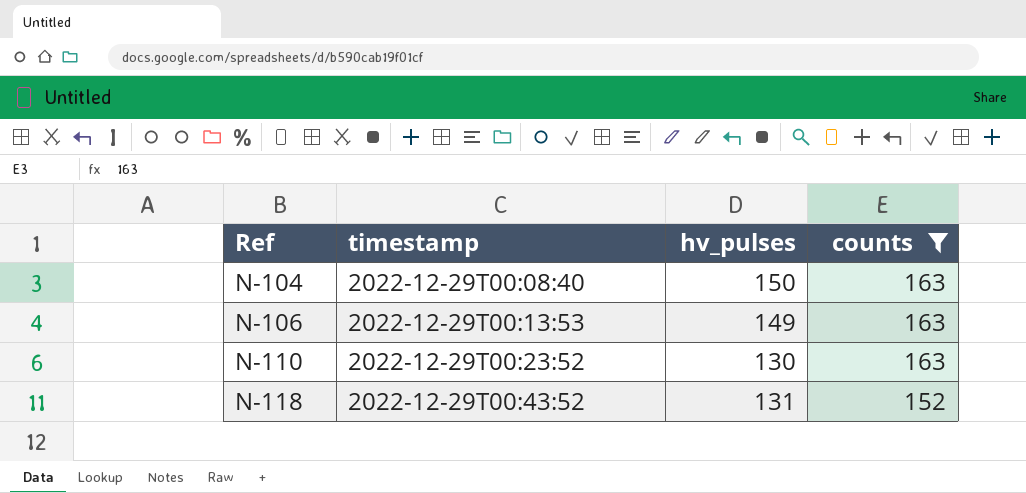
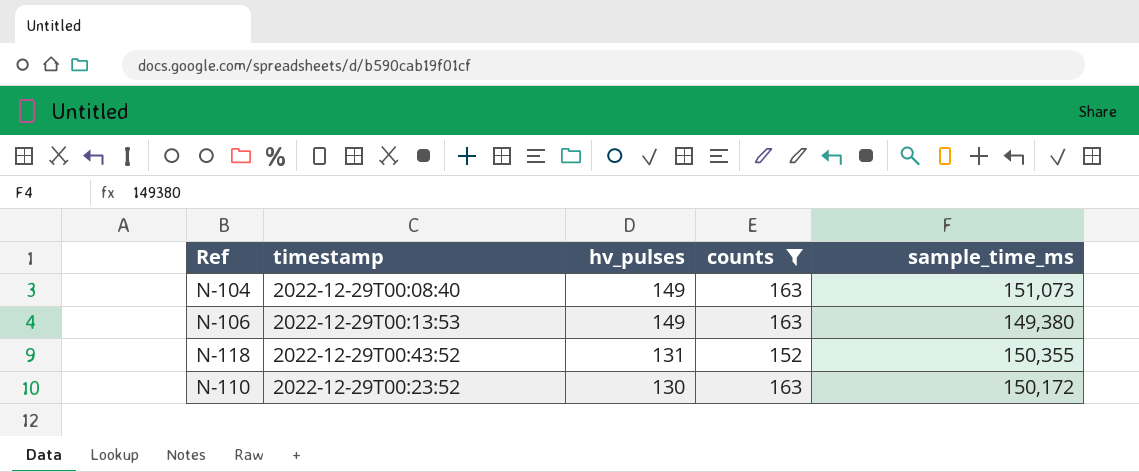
row order: Ref ascending -> hv_pulses descending
column sample_time_ms | position: none -> 5
N-104 | hv_pulses: 150 -> 149

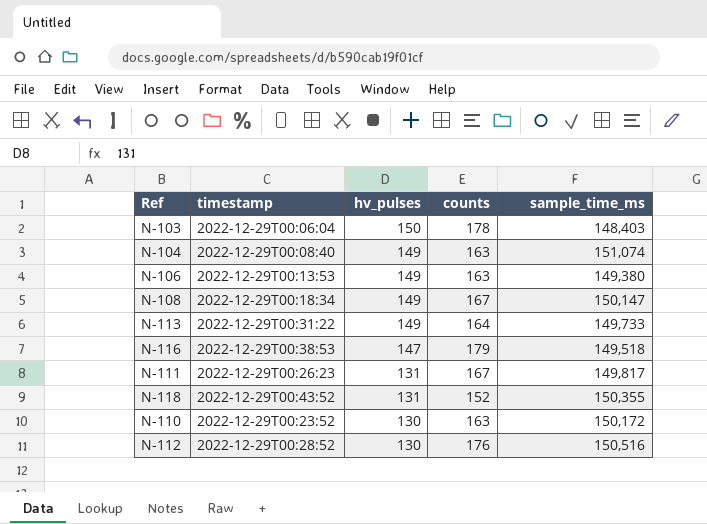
filter: counts <= 163 -> none
N-104 | sample_time_ms: 151,073 -> 151,074

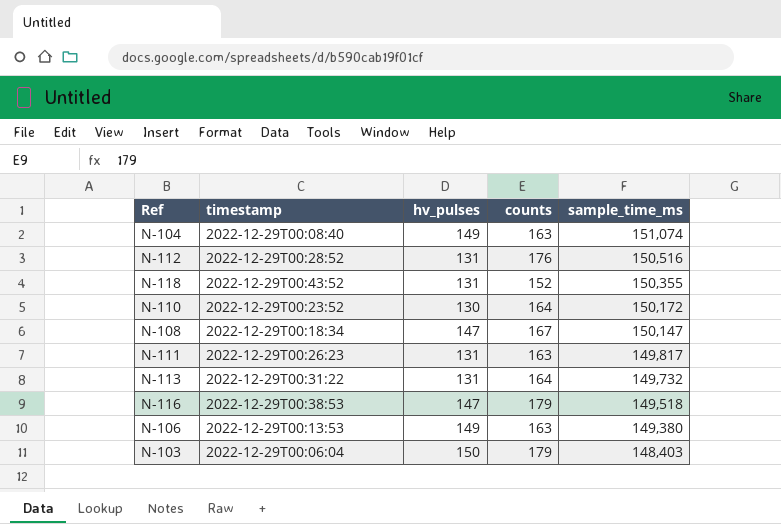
row order: hv_pulses descending -> sample_time_ms descending
N-112 | hv_pulses: 130 -> 131
N-110 | counts: 163 -> 164
N-108 | hv_pulses: 149 -> 147
N-111 | counts: 167 -> 163
N-113 | hv_pulses: 149 -> 131
N-113 | sample_time_ms: 149,733 -> 149,732
N-103 | counts: 178 -> 179

